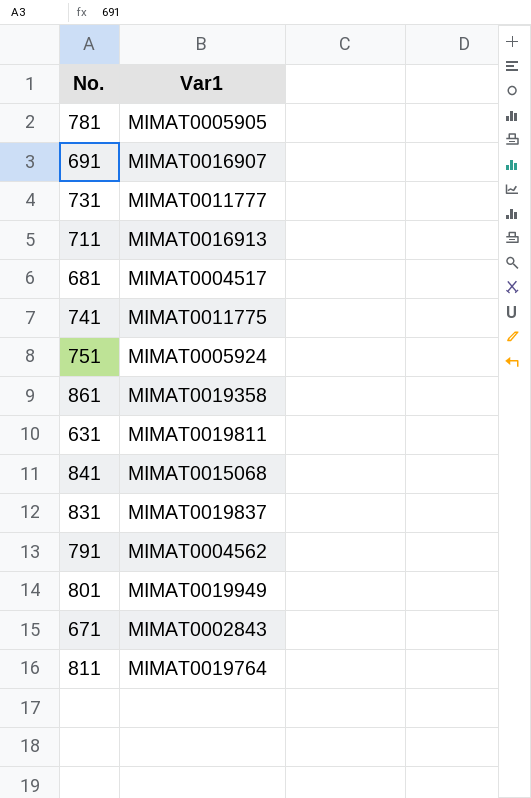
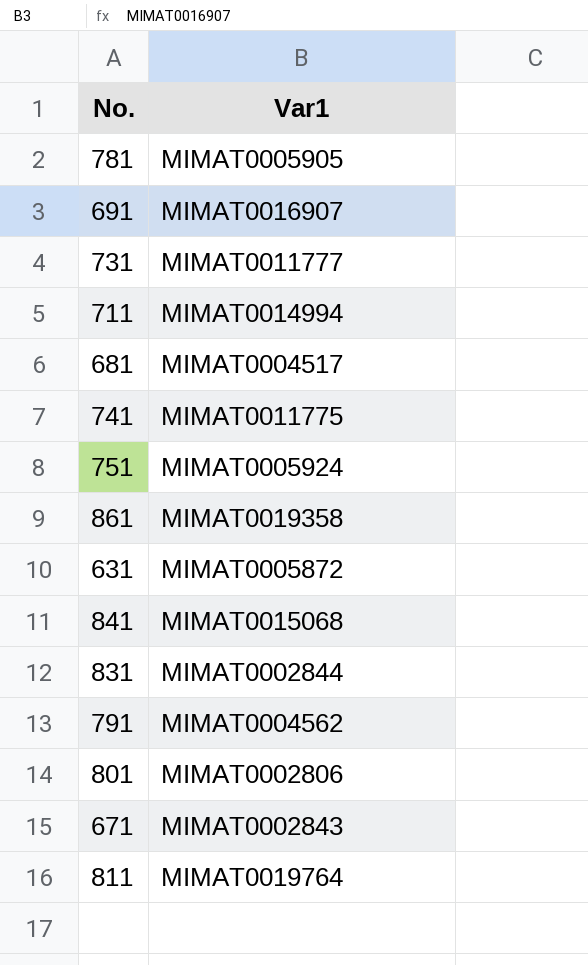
711 | Var1: MIMAT0016913 -> MIMAT0014994
631 | Var1: MIMAT0019811 -> MIMAT0005872
831 | Var1: MIMAT0019837 -> MIMAT0002844
801 | Var1: MIMAT0019949 -> MIMAT0002806

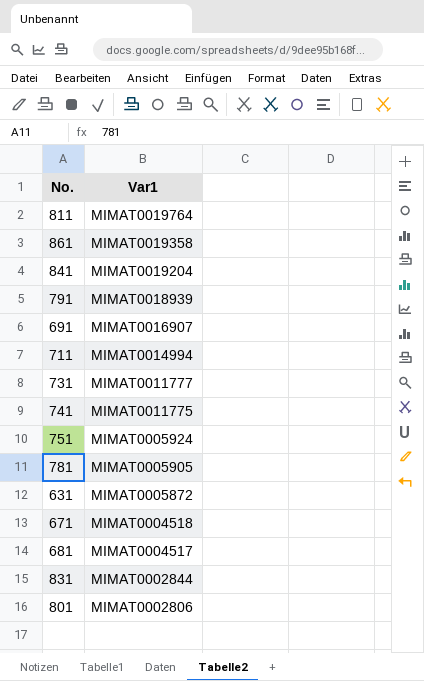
row order: none -> Var1 descending
841 | Var1: MIMAT0015068 -> MIMAT0019204
791 | Var1: MIMAT0004562 -> MIMAT0018939
671 | Var1: MIMAT0002843 -> MIMAT0004518

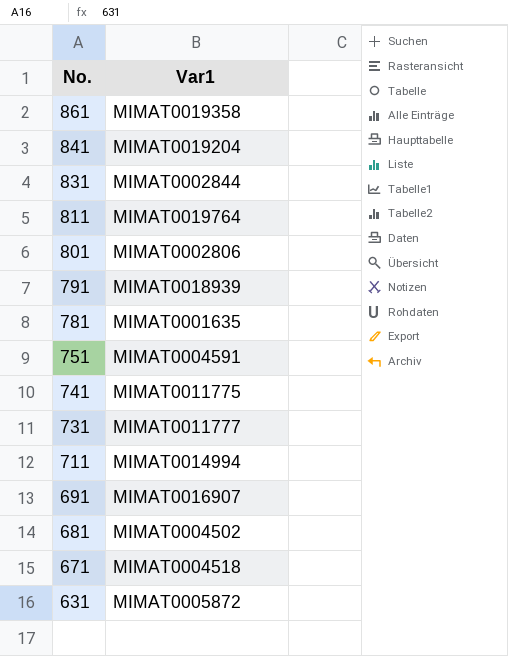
row order: Var1 descending -> No. descending
781 | Var1: MIMAT0005905 -> MIMAT0001635
751 | Var1: MIMAT0005924 -> MIMAT0004591
681 | Var1: MIMAT0004517 -> MIMAT0004502

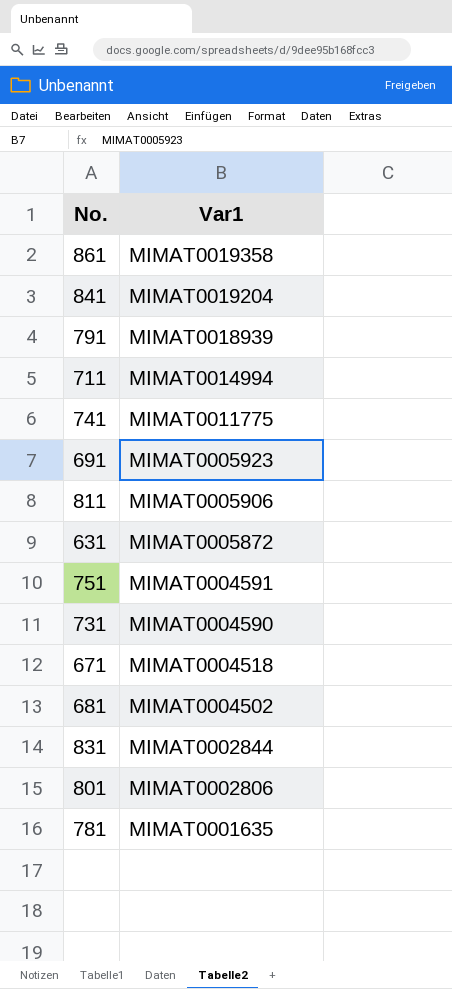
row order: No. descending -> Var1 descending
691 | Var1: MIMAT0016907 -> MIMAT0005923
811 | Var1: MIMAT0019764 -> MIMAT0005906
731 | Var1: MIMAT0011777 -> MIMAT0004590

